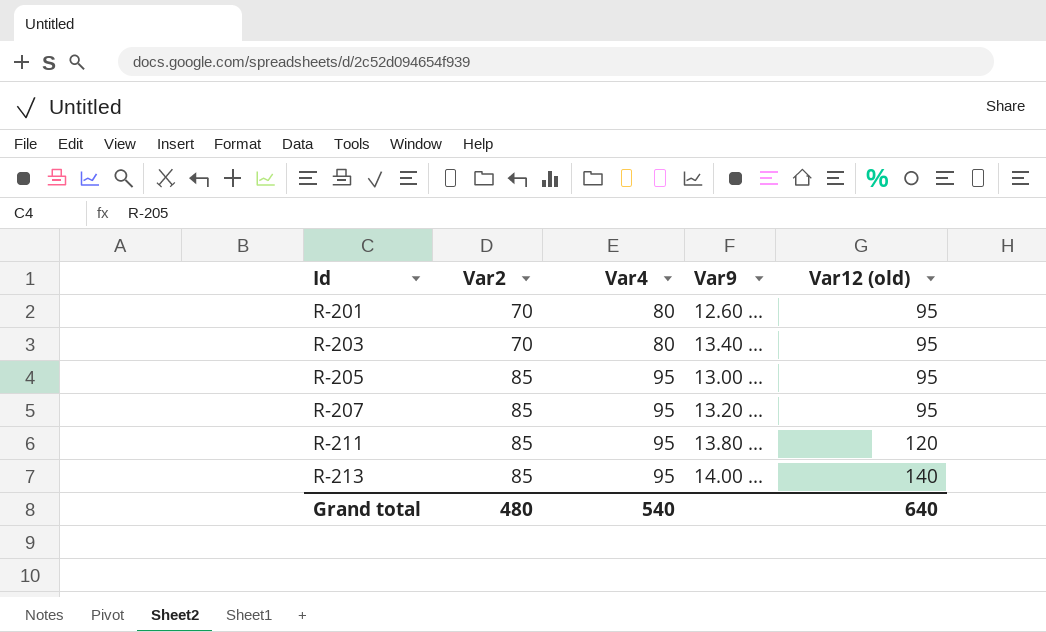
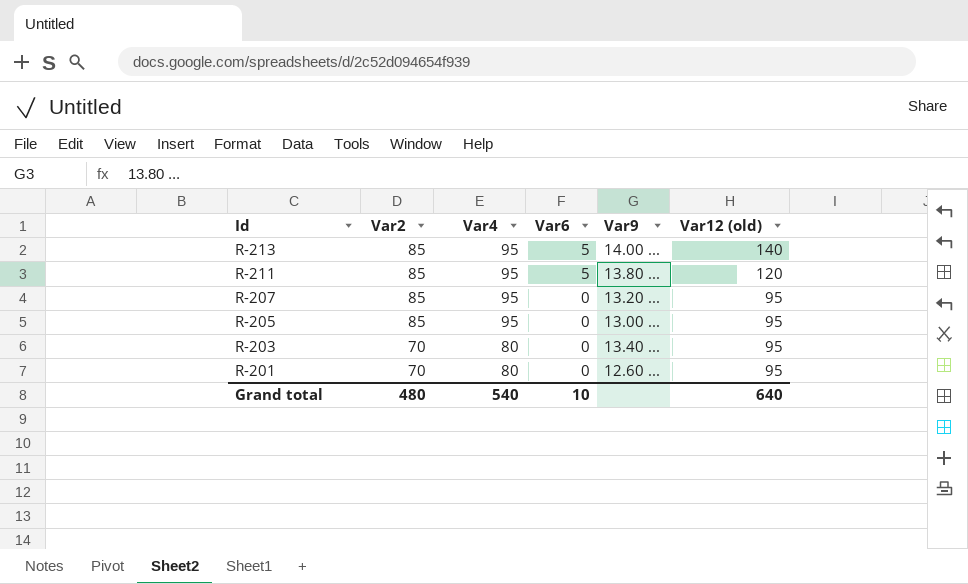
row order: Id ascending -> Id descending
column Var6 | position: none -> 4

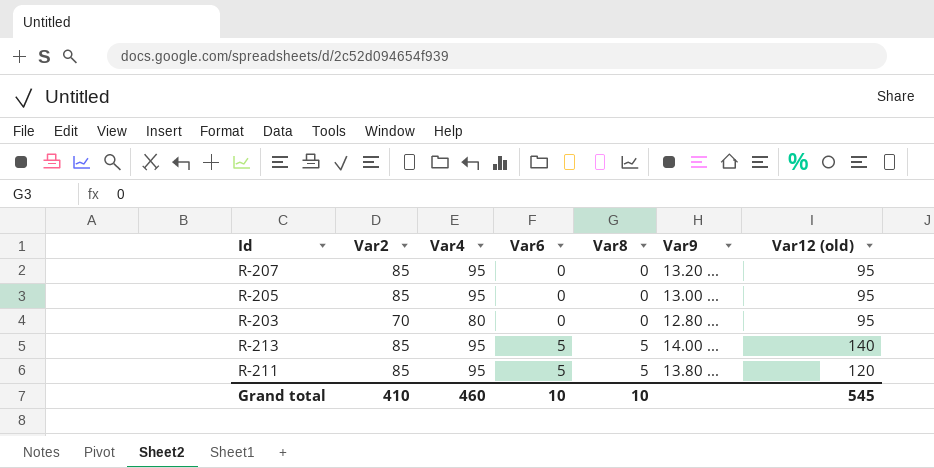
row order: Id descending -> Var6 ascending
column Var8 | position: none -> 5
row R-201: 70 | 80 | 0 | 12.60 ... | 95 -> none
R-203 | Var9: 13.40 ... -> 12.80 ...
Grand total | Var2: 480 -> 410
Grand total | Var4: 540 -> 460
Grand total | Var12 (old): 640 -> 545

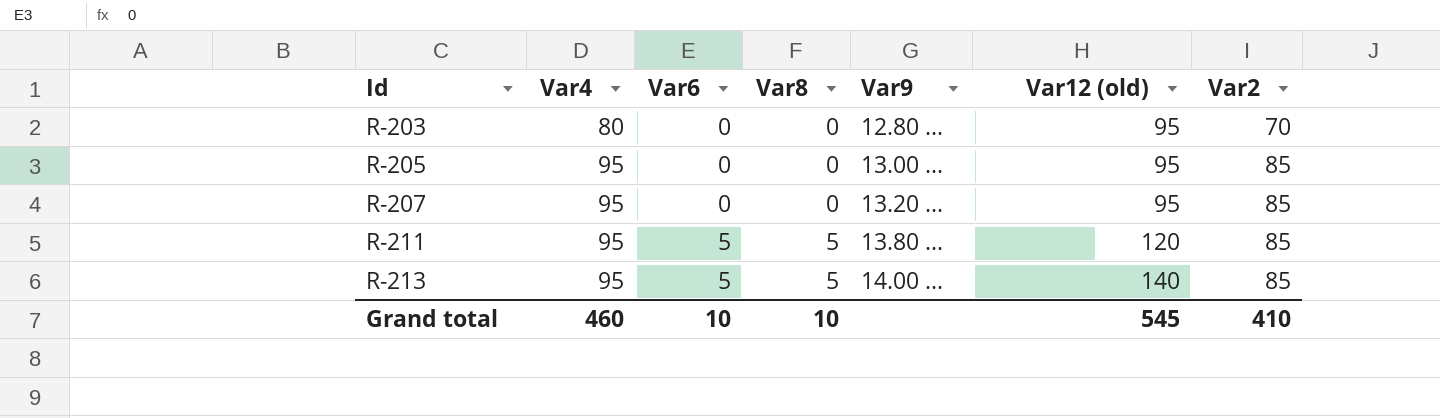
row order: Var6 ascending -> Id ascending
column Var2 | position: 2 -> 7

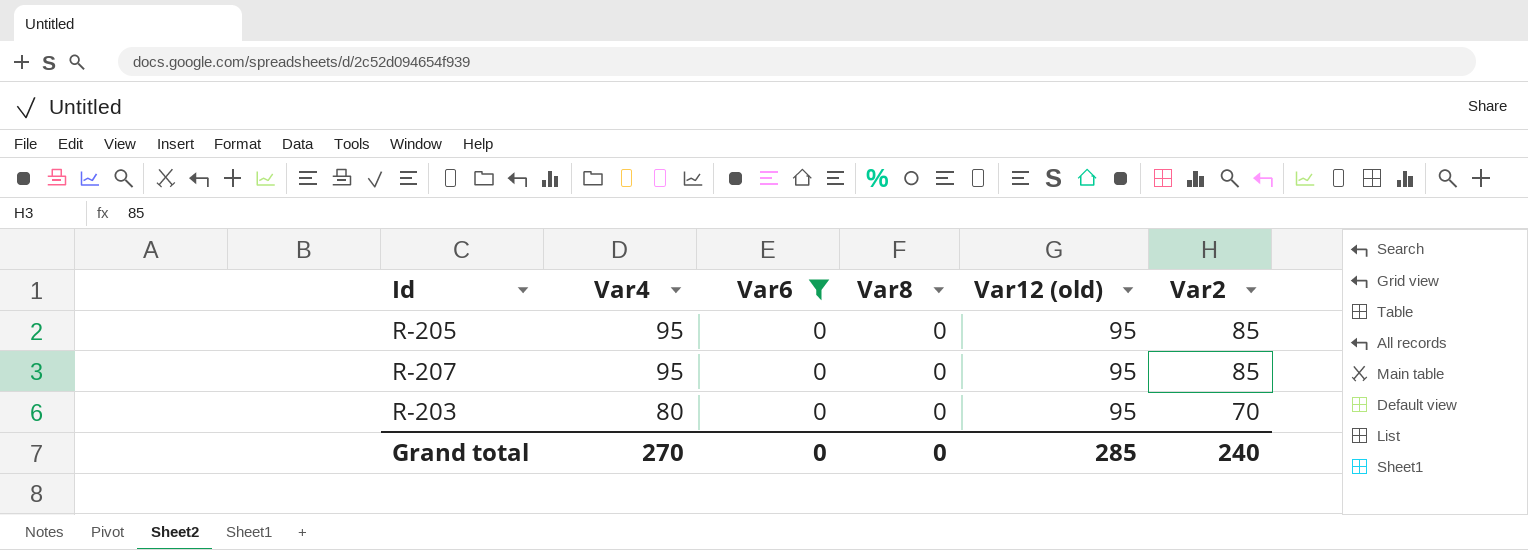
filter: none -> Var6 = 0
row order: Id ascending -> Var4 descending
column Var9 | position: 5 -> none
Grand total | Var4: 460 -> 270
Grand total | Var6: 10 -> 0
Grand total | Var8: 10 -> 0
Grand total | Var12 (old): 545 -> 285
Grand total | Var2: 410 -> 240

